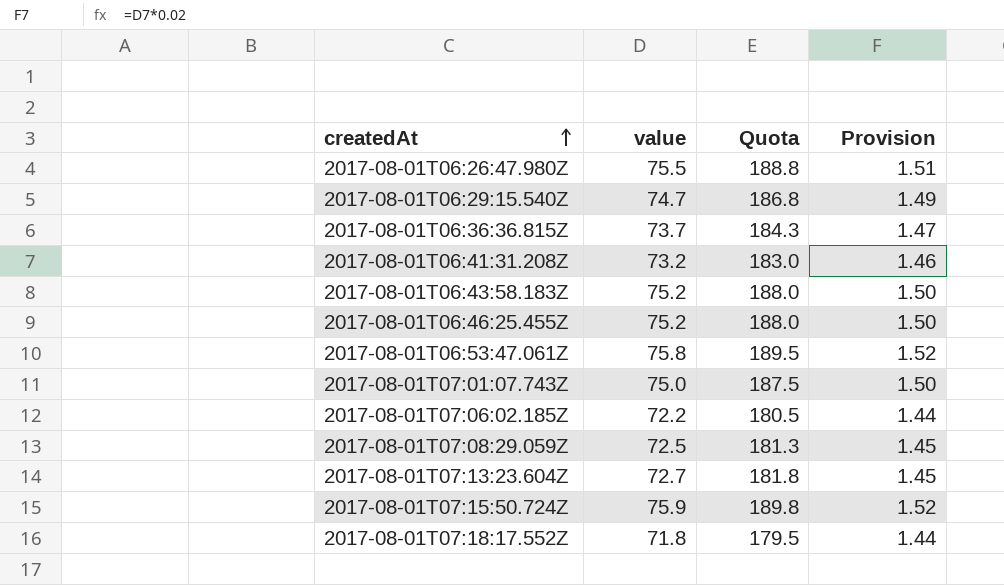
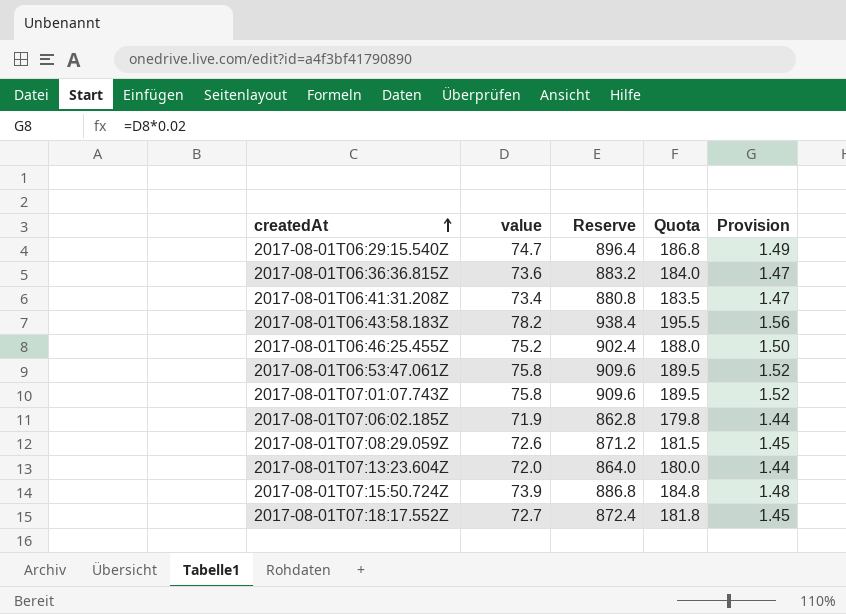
column Reserve | formula: none -> [value] * 12
row 2017-08-01T06:26:47.980Z: 75.5 | 188.8 | 1.51 -> none
2017-08-01T06:36:36.815Z | value: 73.7 -> 73.6
2017-08-01T06:36:36.815Z | Quota: 184.3 -> 184.0
2017-08-01T06:41:31.208Z | value: 73.2 -> 73.4
2017-08-01T06:41:31.208Z | Quota: 183.0 -> 183.5
2017-08-01T06:41:31.208Z | Provision: 1.46 -> 1.47
2017-08-01T06:43:58.183Z | value: 75.2 -> 78.2
2017-08-01T06:43:58.183Z | Quota: 188.0 -> 195.5
2017-08-01T06:43:58.183Z | Provision: 1.50 -> 1.56
2017-08-01T07:01:07.743Z | value: 75.0 -> 75.8
2017-08-01T07:01:07.743Z | Quota: 187.5 -> 189.5
2017-08-01T07:01:07.743Z | Provision: 1.50 -> 1.52
2017-08-01T07:06:02.185Z | value: 72.2 -> 71.9
2017-08-01T07:06:02.185Z | Quota: 180.5 -> 179.8
2017-08-01T07:08:29.059Z | value: 72.5 -> 72.6
2017-08-01T07:08:29.059Z | Quota: 181.3 -> 181.5
2017-08-01T07:13:23.604Z | value: 72.7 -> 72.0
2017-08-01T07:13:23.604Z | Quota: 181.8 -> 180.0
2017-08-01T07:13:23.604Z | Provision: 1.45 -> 1.44
2017-08-01T07:15:50.724Z | value: 75.9 -> 73.9
2017-08-01T07:15:50.724Z | Quota: 189.8 -> 184.8
2017-08-01T07:15:50.724Z | Provision: 1.52 -> 1.48
2017-08-01T07:18:17.552Z | value: 71.8 -> 72.7
2017-08-01T07:18:17.552Z | Quota: 179.5 -> 181.8
2017-08-01T07:18:17.552Z | Provision: 1.44 -> 1.45

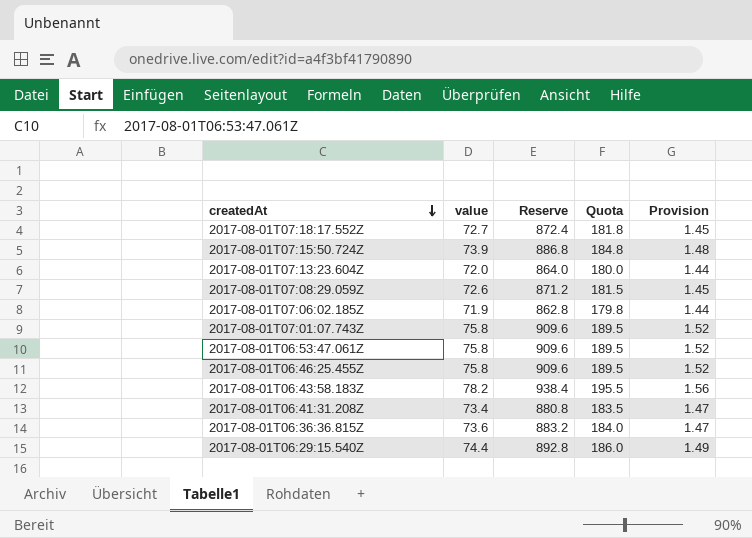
row order: createdAt ascending -> createdAt descending
2017-08-01T06:46:25.455Z | value: 75.2 -> 75.8
2017-08-01T06:46:25.455Z | Reserve: 902.4 -> 909.6
2017-08-01T06:46:25.455Z | Quota: 188.0 -> 189.5
2017-08-01T06:46:25.455Z | Provision: 1.50 -> 1.52
2017-08-01T06:29:15.540Z | value: 74.7 -> 74.4
2017-08-01T06:29:15.540Z | Reserve: 896.4 -> 892.8
2017-08-01T06:29:15.540Z | Quota: 186.8 -> 186.0

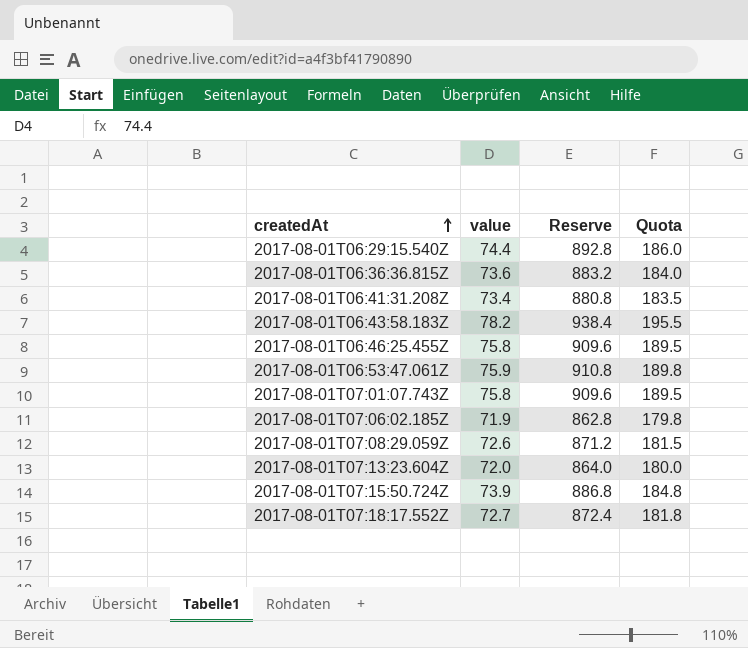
row order: createdAt descending -> createdAt ascending
column Provision | formula: [value] * 0.02 -> none
2017-08-01T06:53:47.061Z | value: 75.8 -> 75.9
2017-08-01T06:53:47.061Z | Reserve: 909.6 -> 910.8
2017-08-01T06:53:47.061Z | Quota: 189.5 -> 189.8

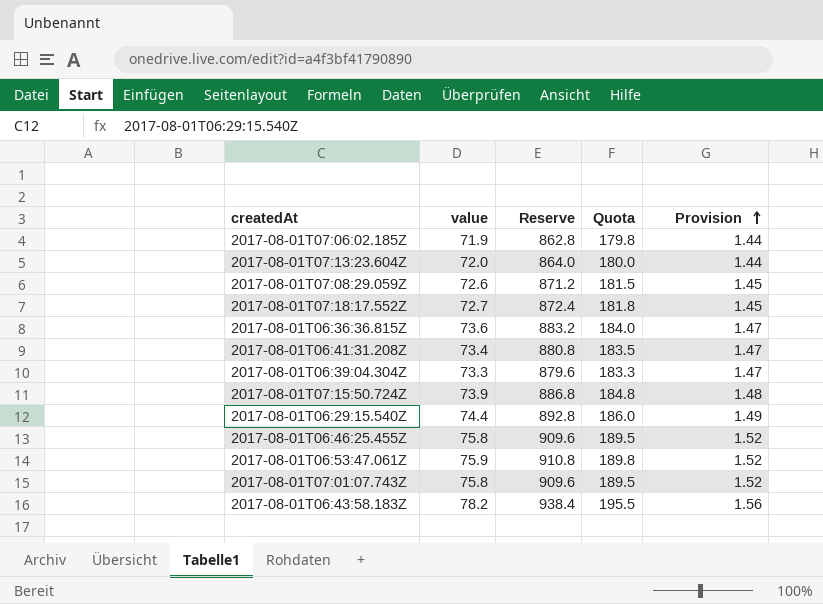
row order: createdAt ascending -> Provision ascending
column Provision | formula: none -> [value] * 0.02
row 2017-08-01T06:39:04.304Z: none -> 73.3 | 879.6 | 183.3 | 1.47

